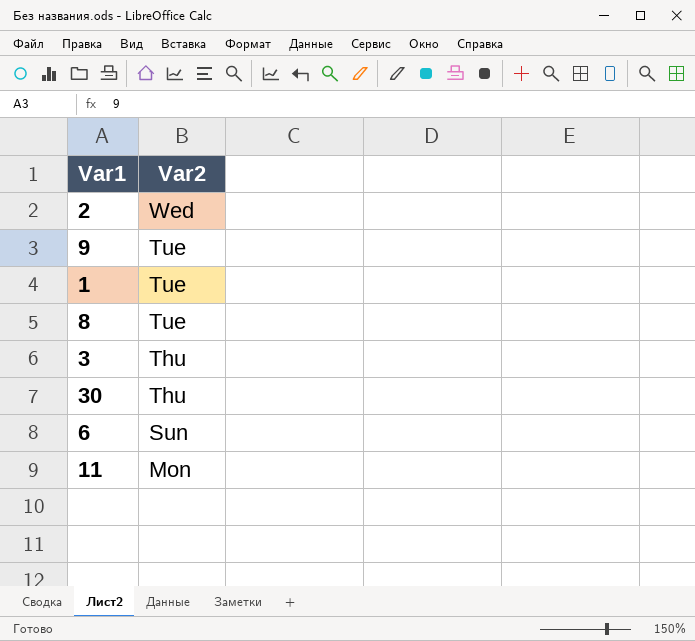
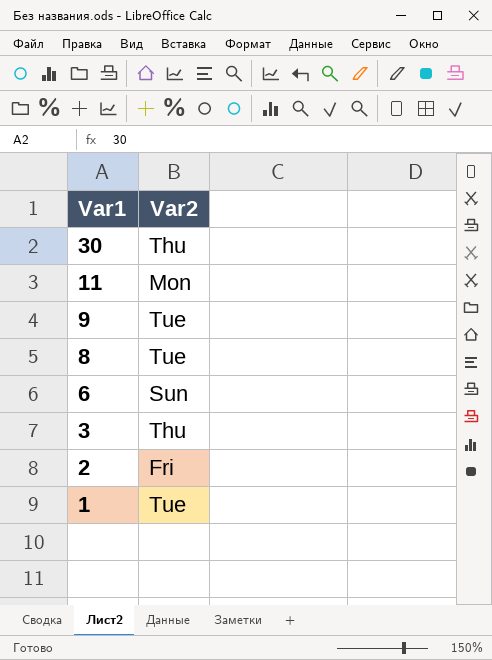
row order: Var2 descending -> Var1 descending
2 | Var2: Wed -> Fri

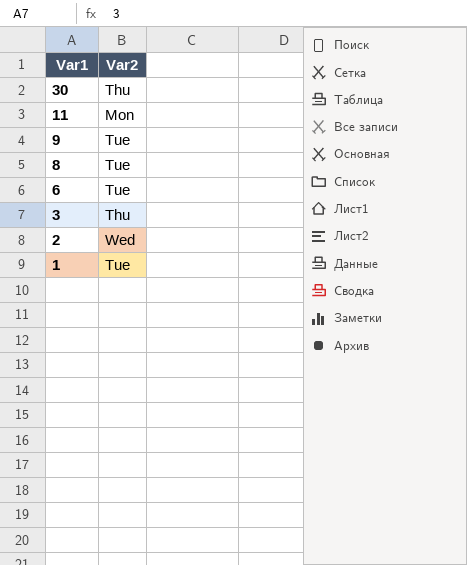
6 | Var2: Sun -> Tue
2 | Var2: Fri -> Wed

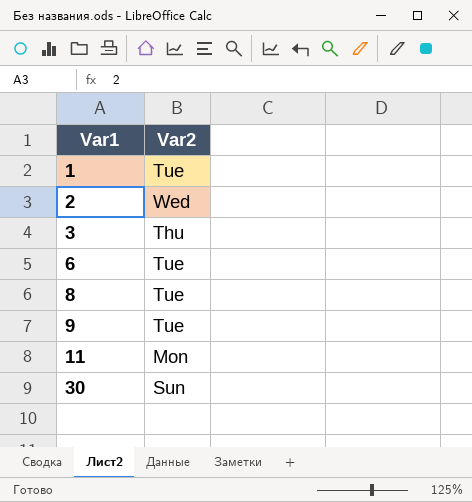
row order: Var1 descending -> Var1 ascending
30 | Var2: Thu -> Sun

